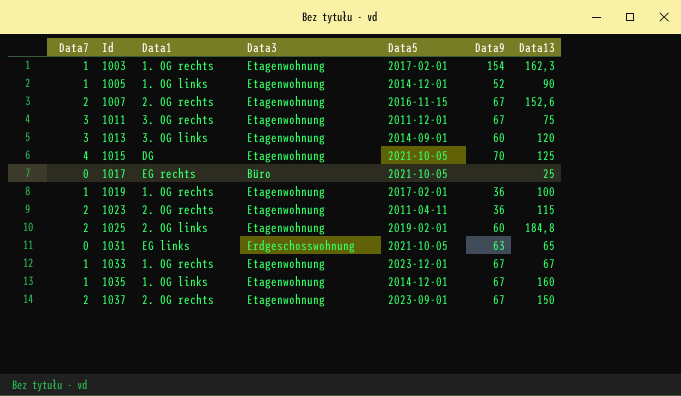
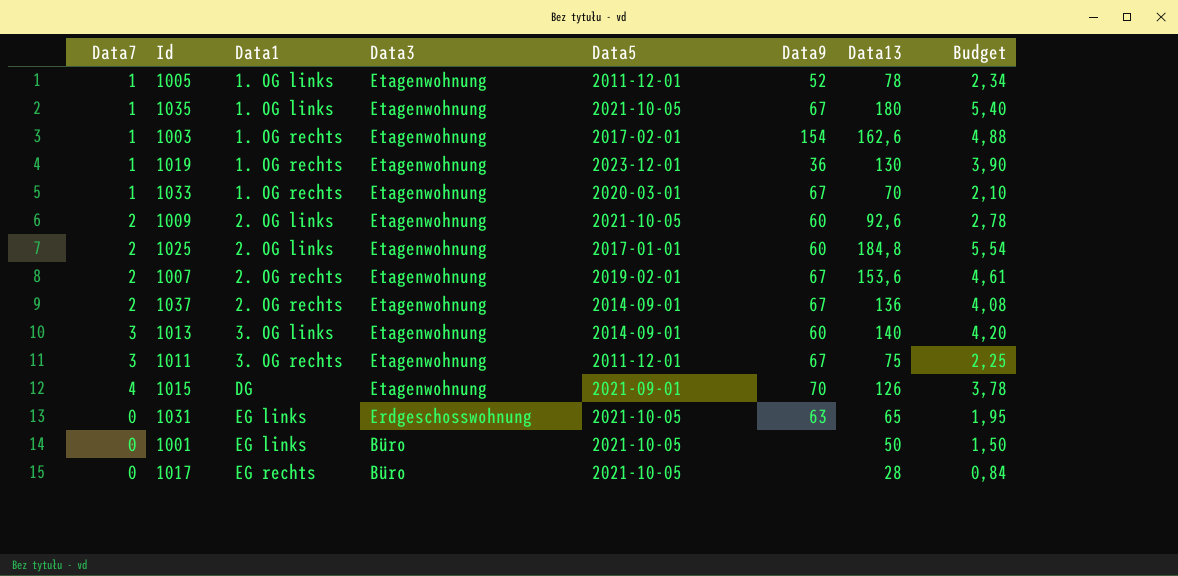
row order: Id ascending -> Data1 ascending
column Budget | formula: none -> [Data13] * 0,03
row 1023: 2 | 2. OG rechts | Etagenwohnung | 2011-04-11 | 36 | 115 -> none
1005 | Data5: 2014-12-01 -> 2011-12-01
1005 | Data13: 90 -> 78
1035 | Data5: 2014-12-01 -> 2021-10-05
1035 | Data13: 160 -> 180
1003 | Data13: 162,3 -> 162,6
1019 | Data5: 2017-02-01 -> 2023-12-01
1019 | Data13: 100 -> 130
1033 | Data5: 2023-12-01 -> 2020-03-01
1033 | Data13: 67 -> 70
row 1009: none -> 2 | 2. OG links | Etagenwohnung | 2021-10-05 | 60 | 92,6 | 2,78
1025 | Data5: 2019-02-01 -> 2017-01-01
1007 | Data5: 2016-11-15 -> 2019-02-01
1007 | Data13: 152,6 -> 153,6
1037 | Data5: 2023-09-01 -> 2014-09-01
1037 | Data13: 150 -> 136
1013 | Data13: 120 -> 140
1015 | Data5: 2021-10-05 -> 2021-09-01
1015 | Data13: 125 -> 126
row 1001: none -> 0 | EG links | Büro | 2021-10-05 | none | 50 | 1,50
1017 | Data13: 25 -> 28

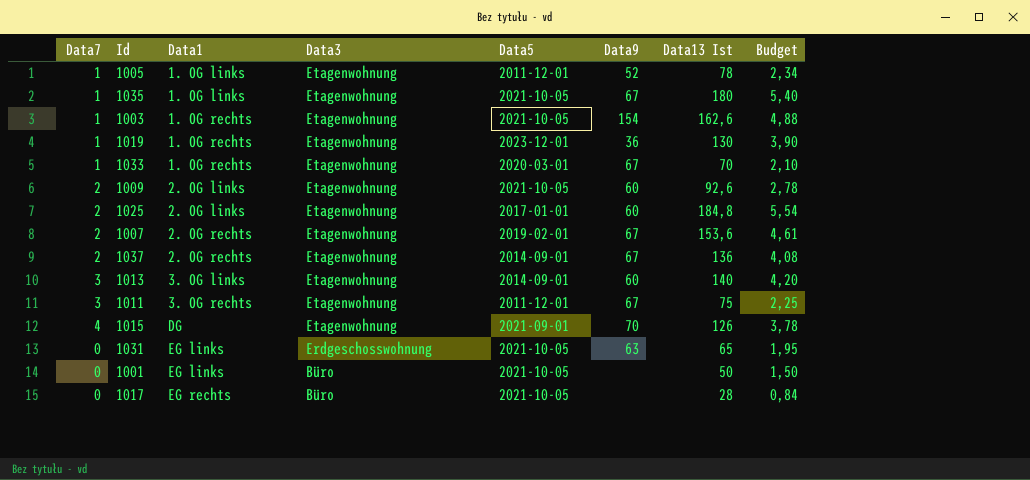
column name: Data13 -> Data13 Ist
1003 | Data5: 2017-02-01 -> 2021-10-05

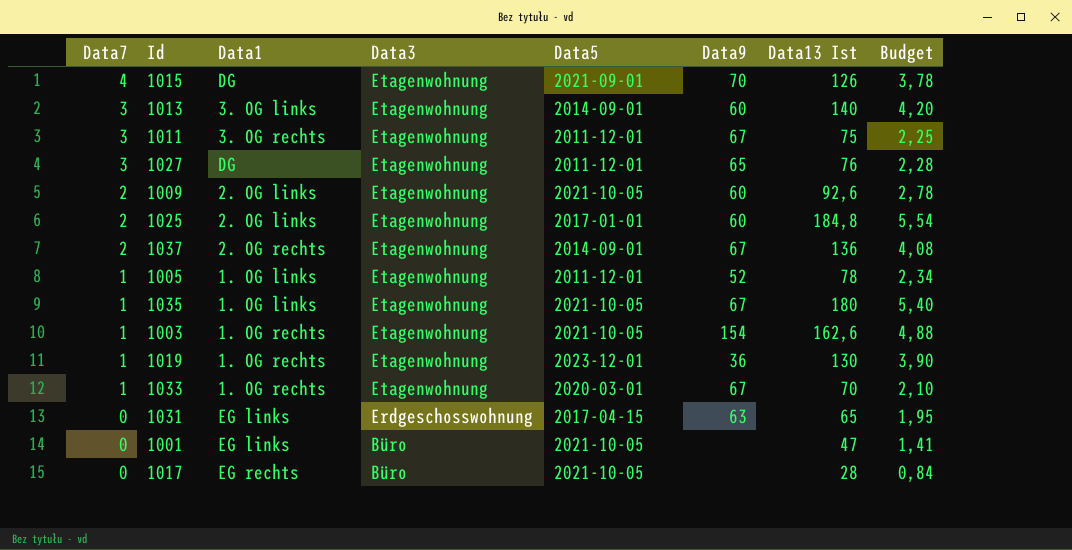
row order: Data1 ascending -> Data7 descending
row 1007: 2 | 2. OG rechts | Etagenwohnung | 2019-02-01 | 67 | 153,6 | 4,61 -> none
row 1027: none -> 3 | DG | Etagenwohnung | 2011-12-01 | 65 | 76 | 2,28
1031 | Data5: 2021-10-05 -> 2017-04-15
1001 | Data13 Ist: 50 -> 47
1001 | Budget: 1,50 -> 1,41

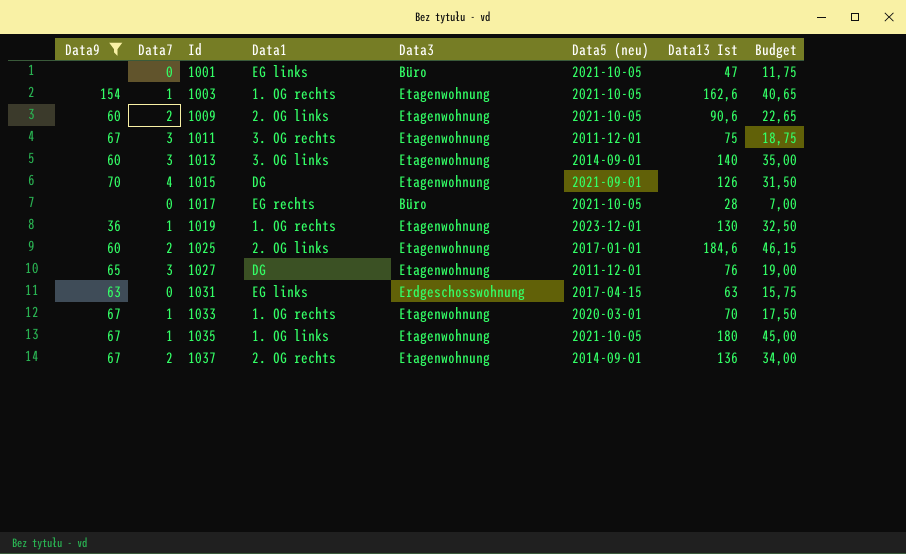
filter: none -> Data9 != 52
row order: Data7 descending -> Id ascending
column Data9 | position: 6 -> 1
column name: Data5 -> Data5 (neu)
column Budget | formula: [Data13 Ist] * 0,03 -> [Data13 Ist] * 0,25
1009 | Data13 Ist: 92,6 -> 90,6
1025 | Data13 Ist: 184,8 -> 184,6
1031 | Data13 Ist: 65 -> 63

